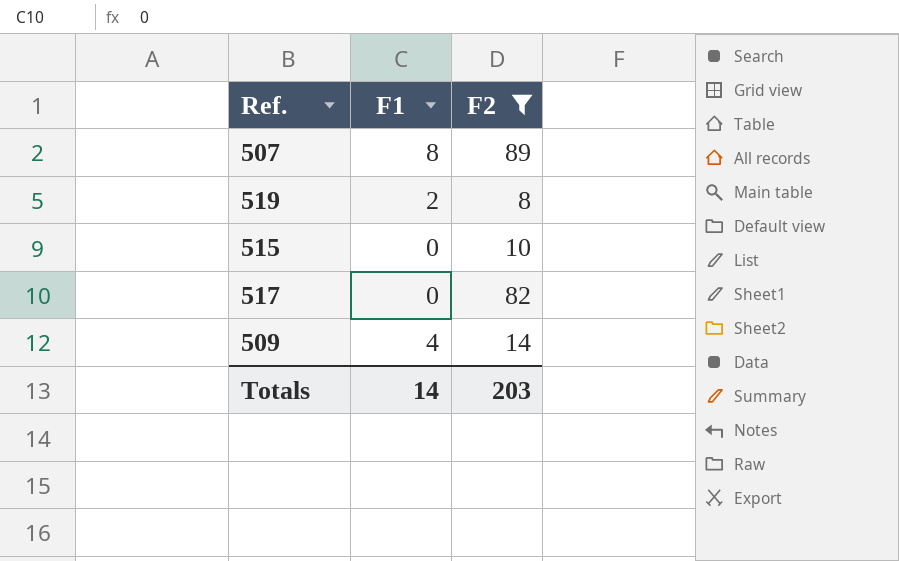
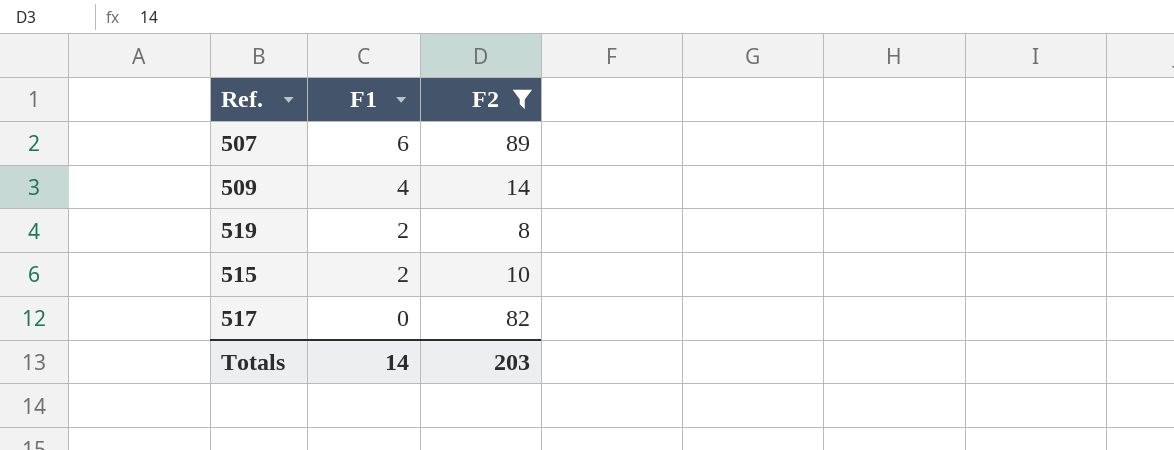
row order: none -> F1 descending
507 | F1: 8 -> 6
515 | F1: 0 -> 2

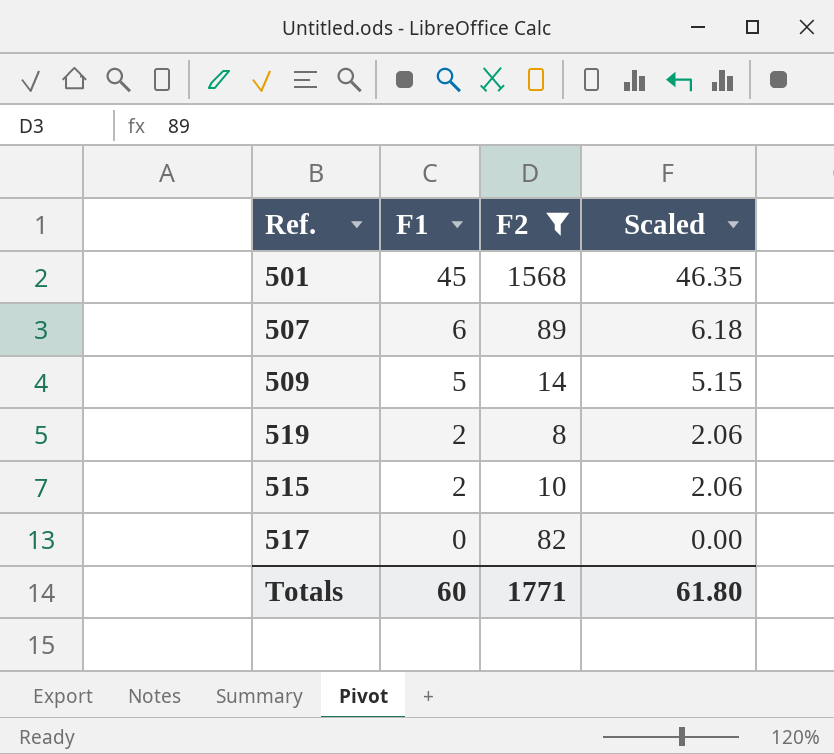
column Scaled | formula: none -> [F1] * 1.03
row 501: none -> 45 | 1568 | 46.35
509 | F1: 4 -> 5
Totals | F1: 14 -> 60
Totals | F2: 203 -> 1771

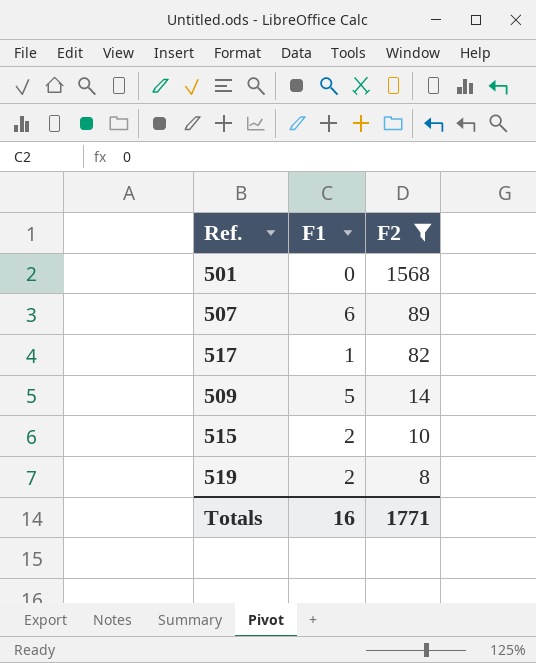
row order: F1 descending -> F2 descending
column Scaled | formula: [F1] * 1.03 -> none
501 | F1: 45 -> 0
517 | F1: 0 -> 1
Totals | F1: 60 -> 16

